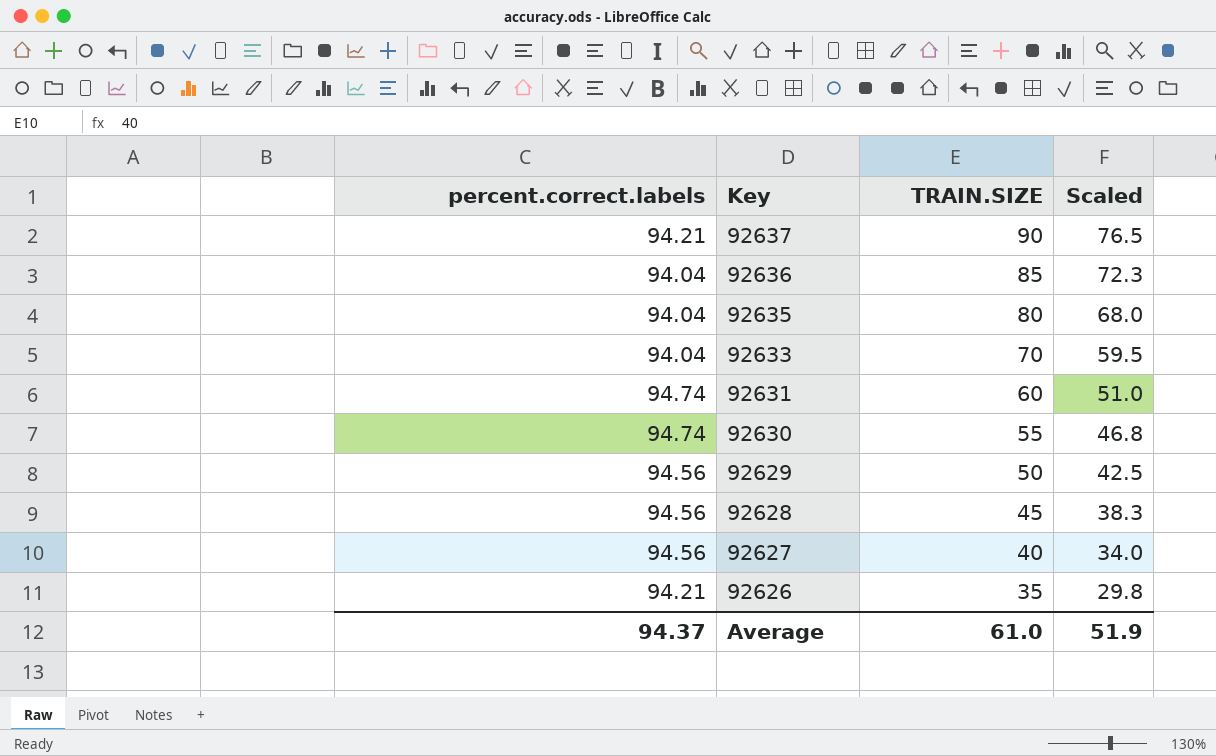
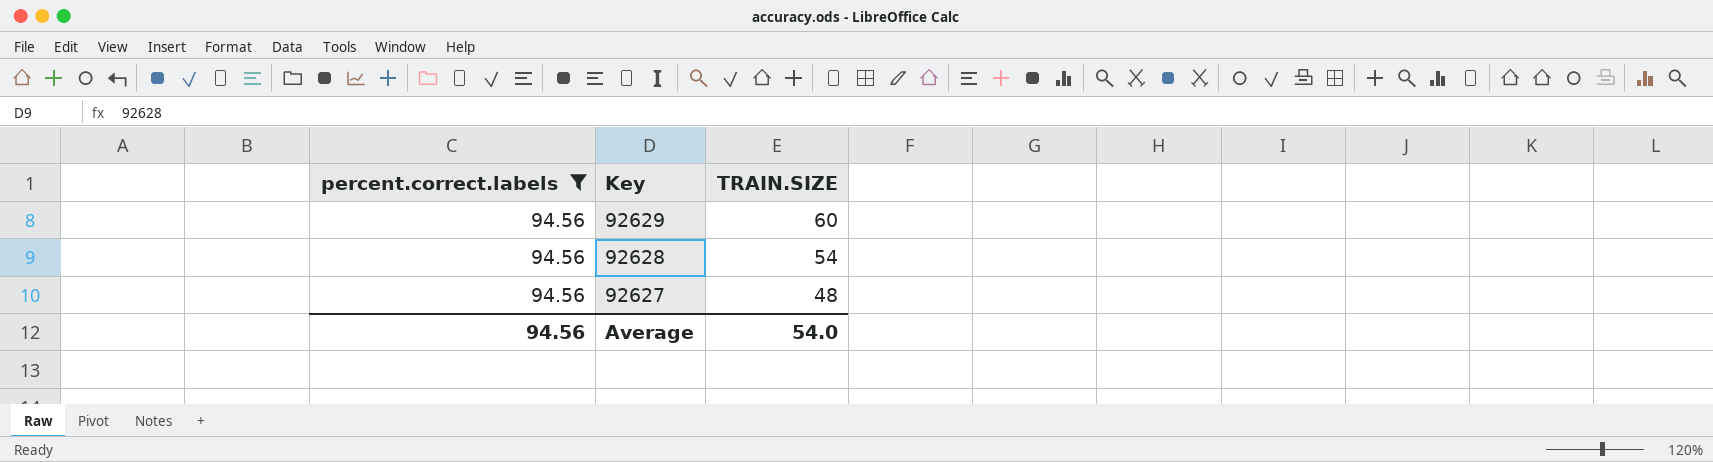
filter: none -> percent.correct.labels = 94.56
column Scaled | formula: [TRAIN.SIZE] * 0.85 -> none
92629 | TRAIN.SIZE: 50 -> 60
92628 | TRAIN.SIZE: 45 -> 54
92627 | TRAIN.SIZE: 40 -> 48
Average | percent.correct.labels: 94.37 -> 94.56
Average | TRAIN.SIZE: 61.0 -> 54.0

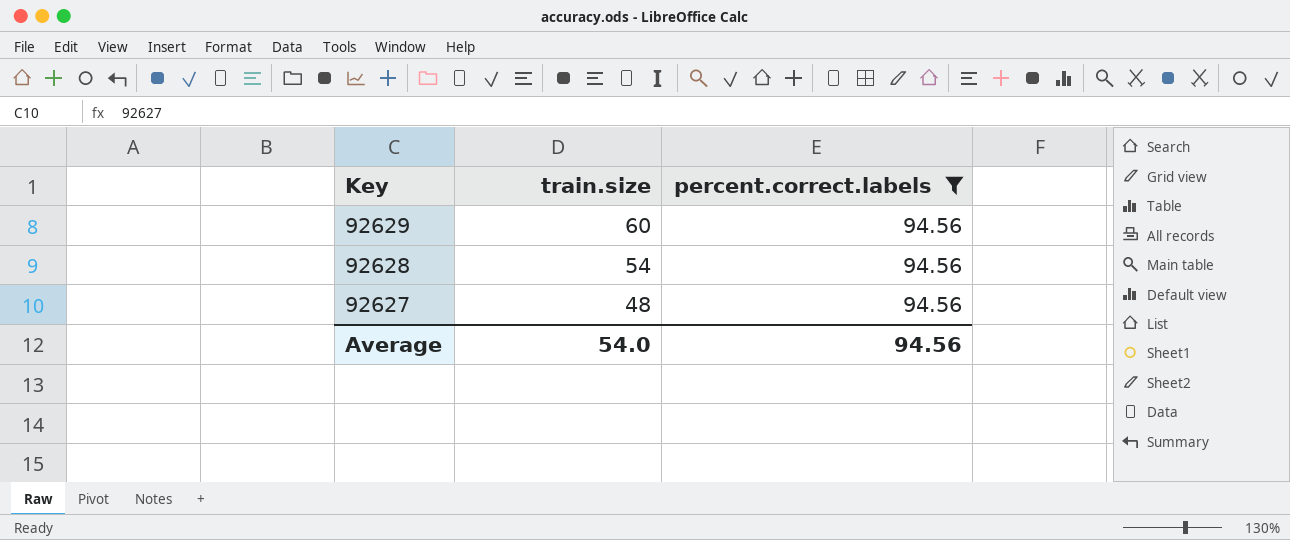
column name: TRAIN.SIZE -> train.size
column percent.correct.labels | position: 1 -> 3

